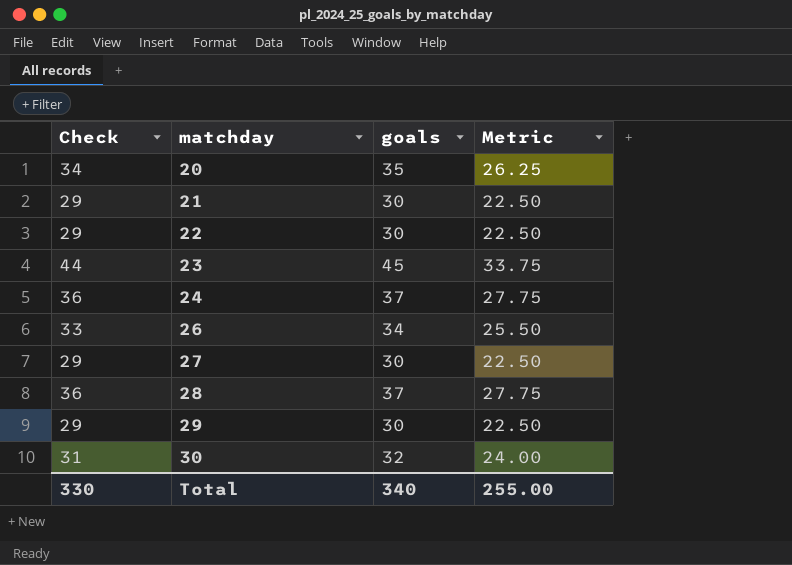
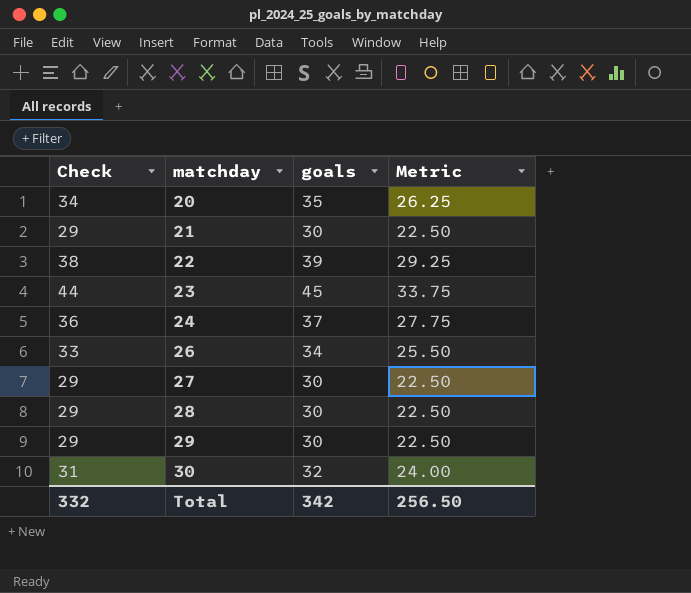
22 | Check: 29 -> 38
22 | goals: 30 -> 39
22 | Metric: 22.50 -> 29.25
28 | Check: 36 -> 29
28 | goals: 37 -> 30
28 | Metric: 27.75 -> 22.50
Total | Check: 330 -> 332
Total | goals: 340 -> 342
Total | Metric: 255.00 -> 256.50

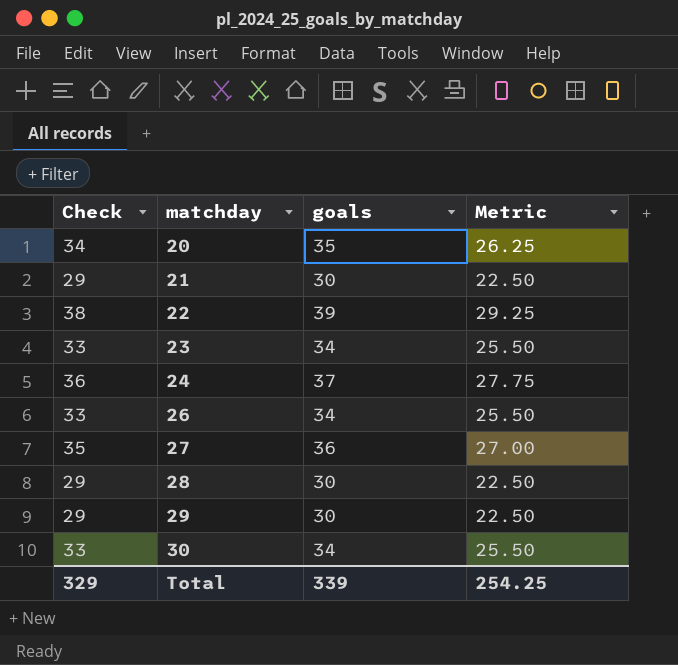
23 | Check: 44 -> 33
23 | goals: 45 -> 34
23 | Metric: 33.75 -> 25.50
27 | Check: 29 -> 35
27 | goals: 30 -> 36
27 | Metric: 22.50 -> 27.00
30 | Check: 31 -> 33
30 | goals: 32 -> 34
30 | Metric: 24.00 -> 25.50
Total | Check: 332 -> 329
Total | goals: 342 -> 339
Total | Metric: 256.50 -> 254.25

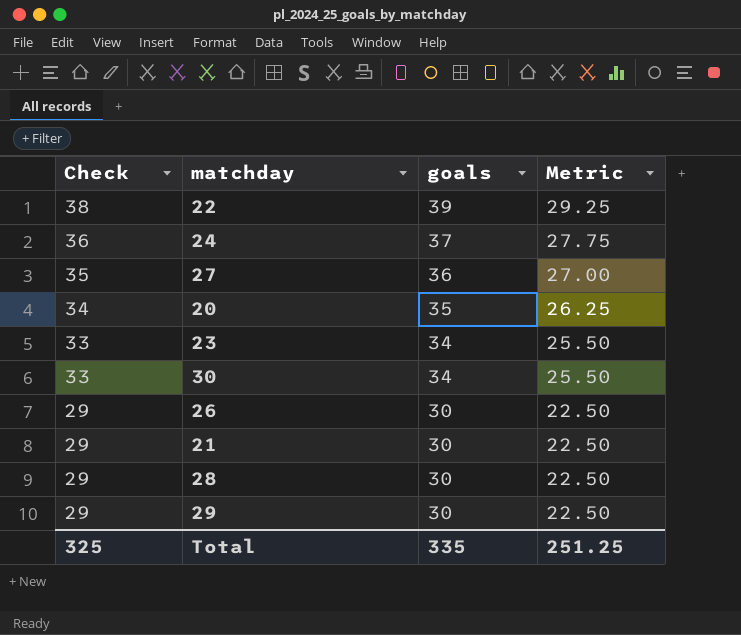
row order: matchday ascending -> Check descending
26 | Check: 33 -> 29
26 | goals: 34 -> 30
26 | Metric: 25.50 -> 22.50
Total | Check: 329 -> 325
Total | goals: 339 -> 335
Total | Metric: 254.25 -> 251.25

